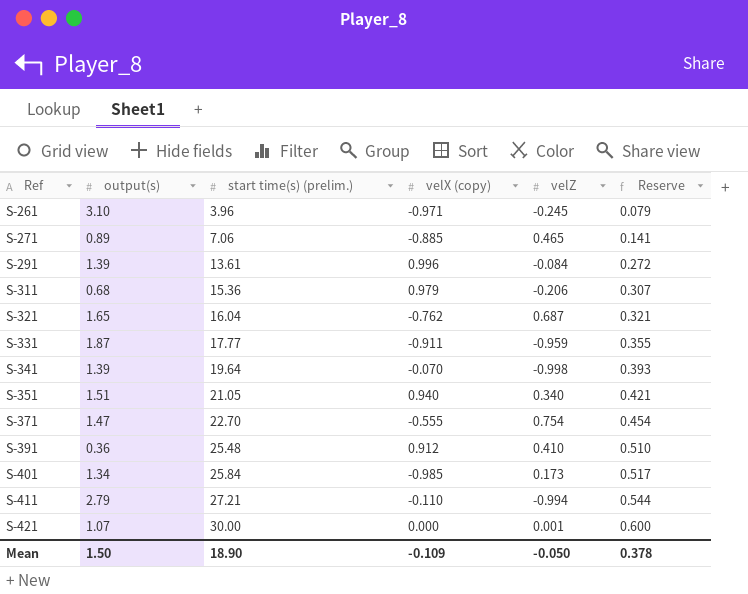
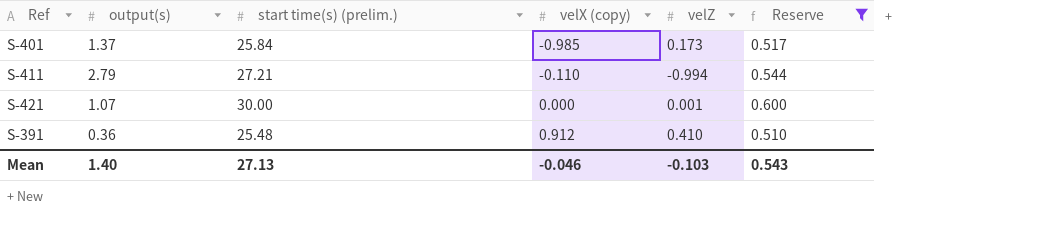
filter: none -> Reserve >= 0.510
row order: Ref ascending -> velX (copy) ascending
S-401 | output(s): 1.34 -> 1.37
Mean | output(s): 1.50 -> 1.40
Mean | start time(s) (prelim.): 18.90 -> 27.13
Mean | velX (copy): -0.109 -> -0.046
Mean | velZ: -0.050 -> -0.103
Mean | Reserve: 0.378 -> 0.543

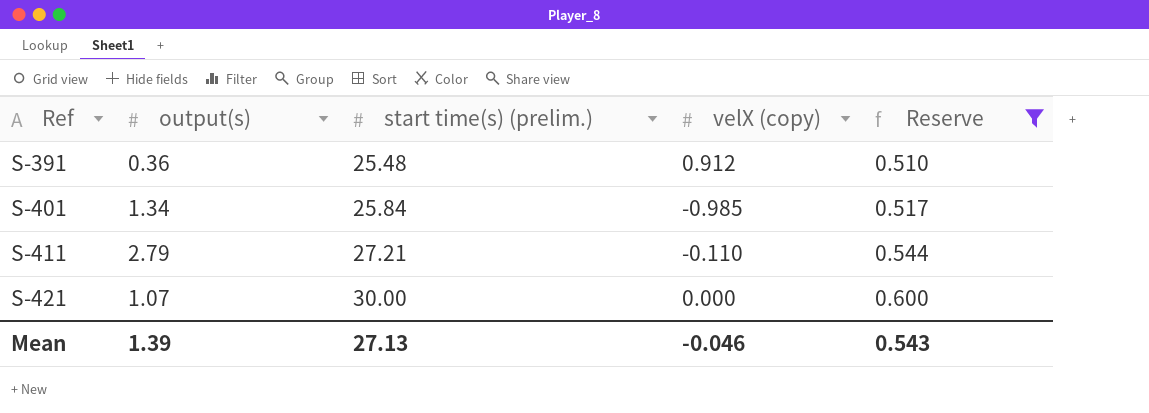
row order: velX (copy) ascending -> Ref ascending
column velZ | position: 5 -> none
S-401 | output(s): 1.37 -> 1.34
Mean | output(s): 1.40 -> 1.39

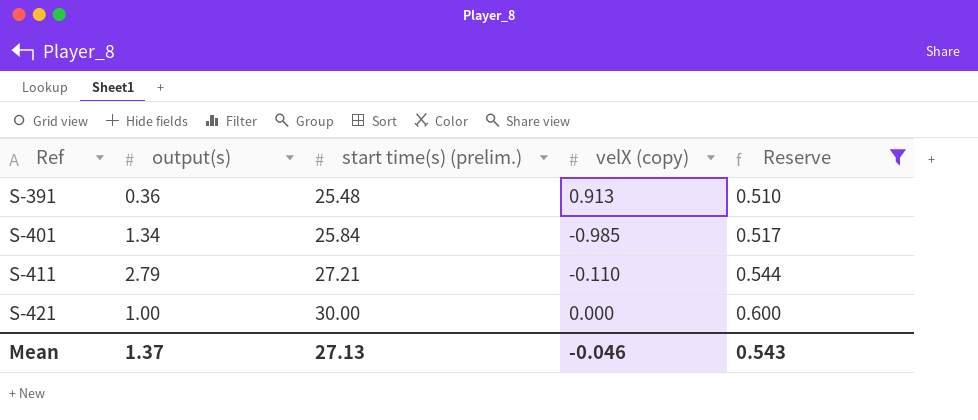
S-391 | velX (copy): 0.912 -> 0.913
S-421 | output(s): 1.07 -> 1.00
Mean | output(s): 1.39 -> 1.37

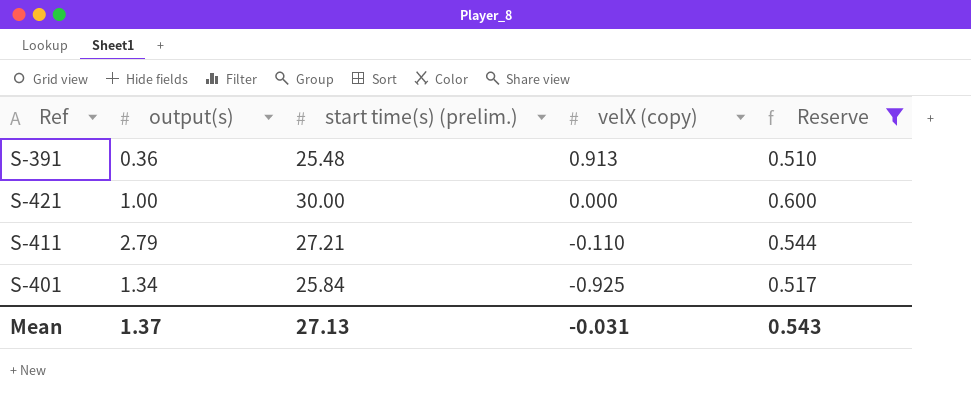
row order: Ref ascending -> velX (copy) descending
S-401 | velX (copy): -0.985 -> -0.925
Mean | velX (copy): -0.046 -> -0.031

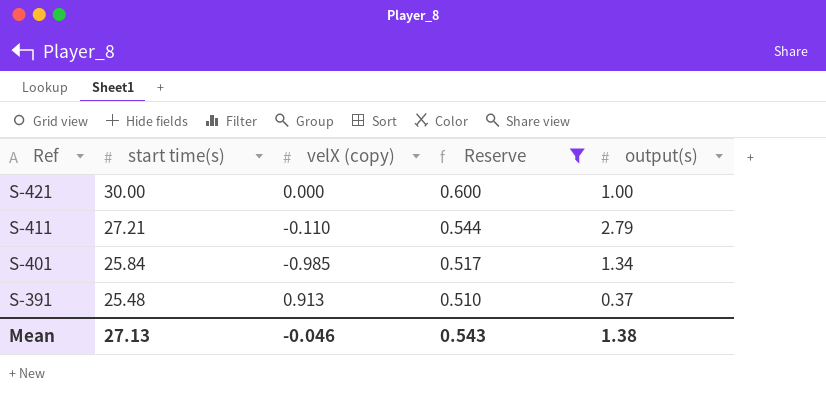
row order: velX (copy) descending -> Ref descending
column name: start time(s) (prelim.) -> start time(s)
column output(s) | position: 2 -> 5
S-401 | velX (copy): -0.925 -> -0.985
S-391 | output(s): 0.36 -> 0.37
Mean | velX (copy): -0.031 -> -0.046
Mean | output(s): 1.37 -> 1.38

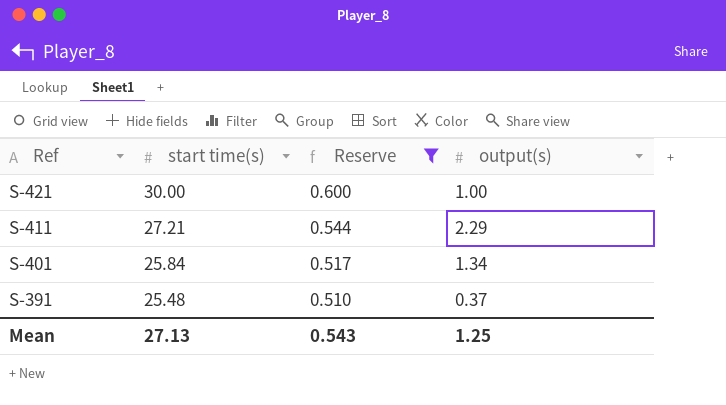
column velX (copy) | position: 3 -> none
S-411 | output(s): 2.79 -> 2.29
Mean | output(s): 1.38 -> 1.25

